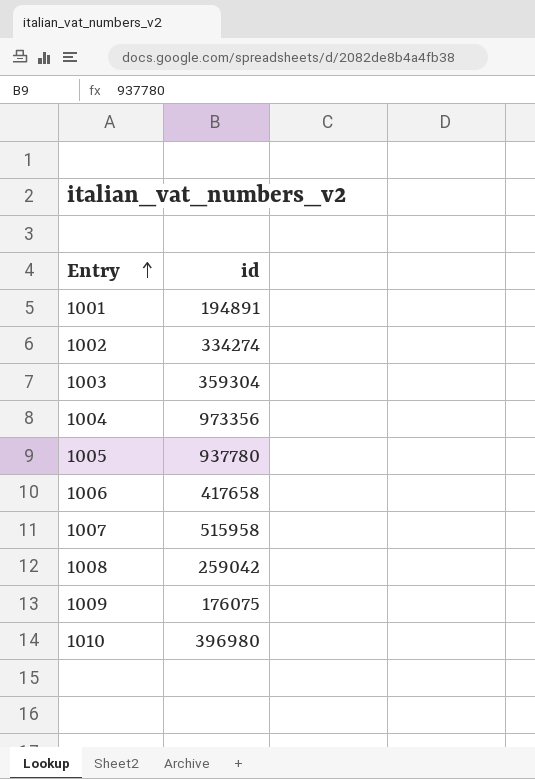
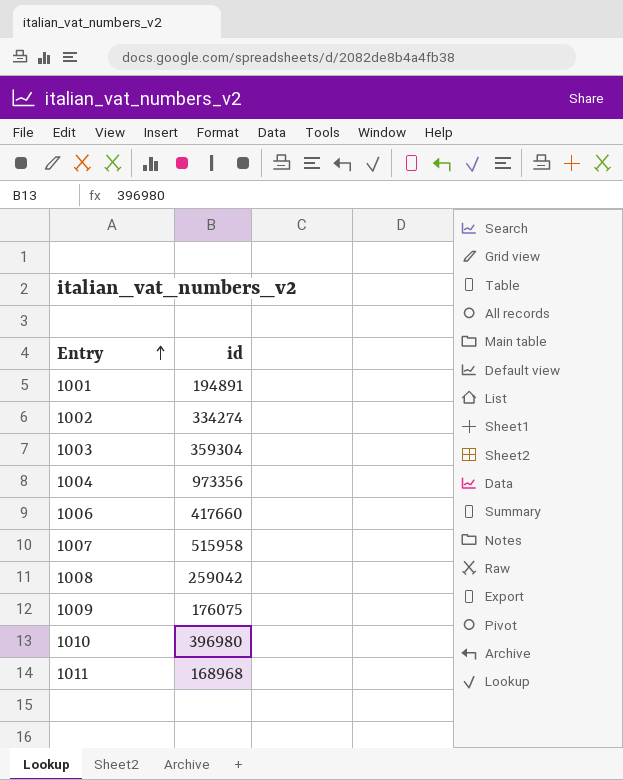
row 1005: 937780 -> none
1006 | id: 417658 -> 417660
row 1011: none -> 168968

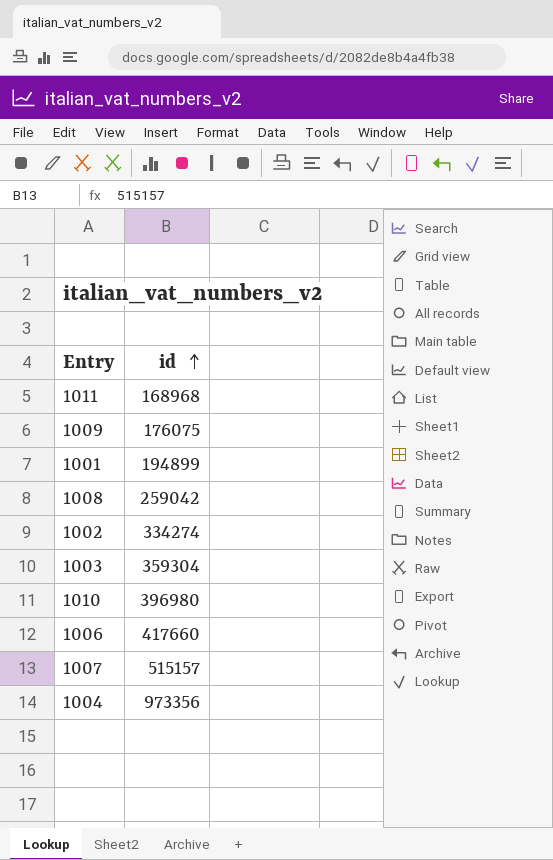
row order: Entry ascending -> id ascending
1001 | id: 194891 -> 194899
1007 | id: 515958 -> 515157

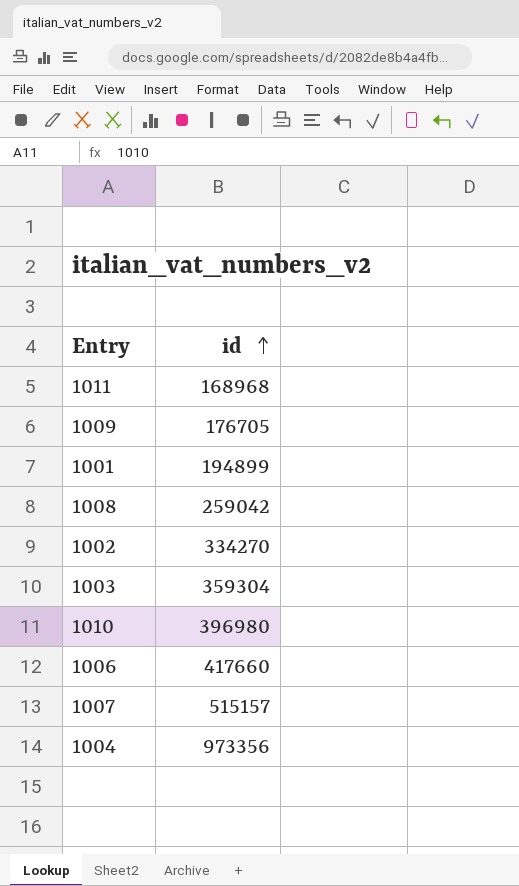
1009 | id: 176075 -> 176705
1002 | id: 334274 -> 334270

